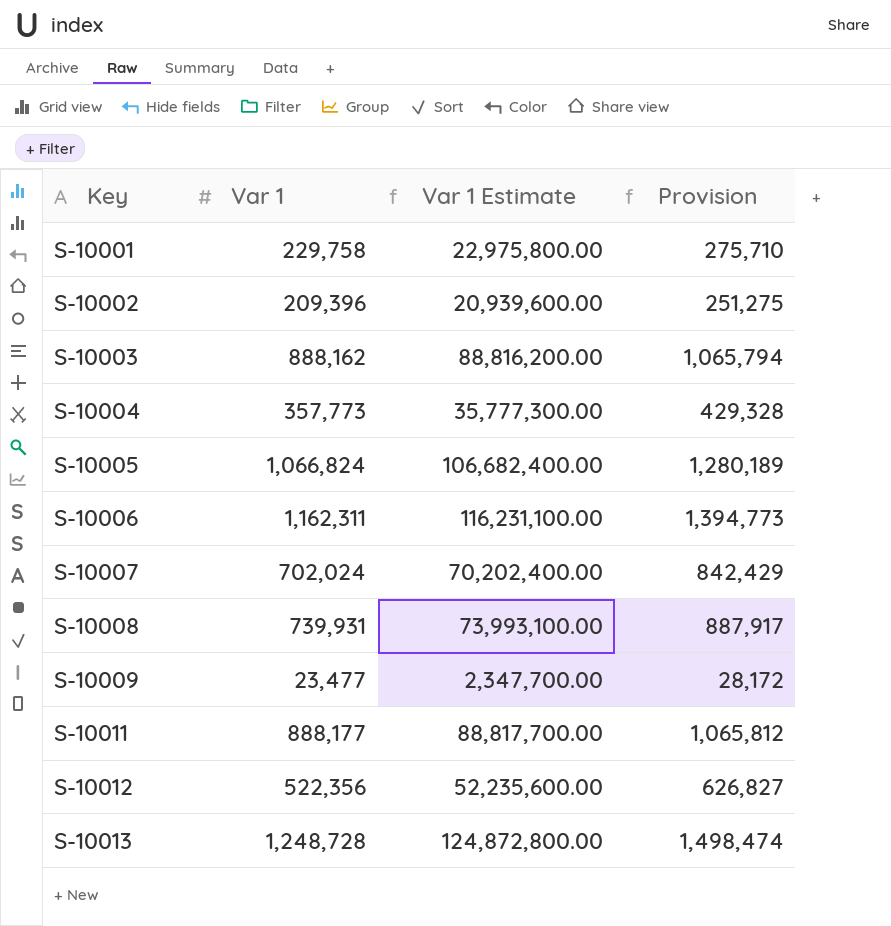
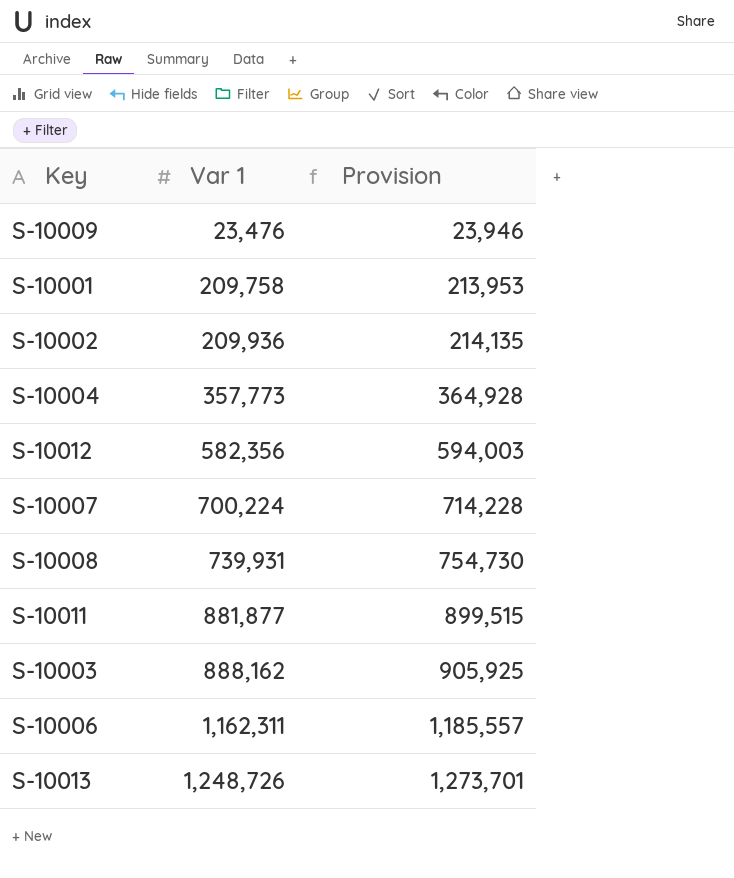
row order: Key ascending -> Var 1 ascending
column Var 1 Estimate | formula: [Var 1] * 100 -> none
column Provision | formula: [Var 1] * 1.2 -> [Var 1] * 1.02
row S-10005: 1,066,824 | 106,682,400.00 | 1,280,189 -> none
S-10009 | Var 1: 23,477 -> 23,476
S-10001 | Var 1: 229,758 -> 209,758
S-10002 | Var 1: 209,396 -> 209,936
S-10012 | Var 1: 522,356 -> 582,356
S-10007 | Var 1: 702,024 -> 700,224
S-10011 | Var 1: 888,177 -> 881,877
S-10013 | Var 1: 1,248,728 -> 1,248,726

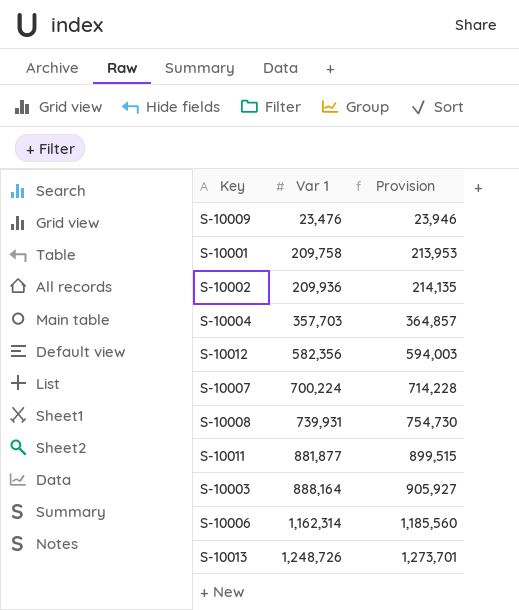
S-10004 | Var 1: 357,773 -> 357,703
S-10004 | Provision: 364,928 -> 364,857
S-10003 | Var 1: 888,162 -> 888,164
S-10003 | Provision: 905,925 -> 905,927
S-10006 | Var 1: 1,162,311 -> 1,162,314
S-10006 | Provision: 1,185,557 -> 1,185,560

